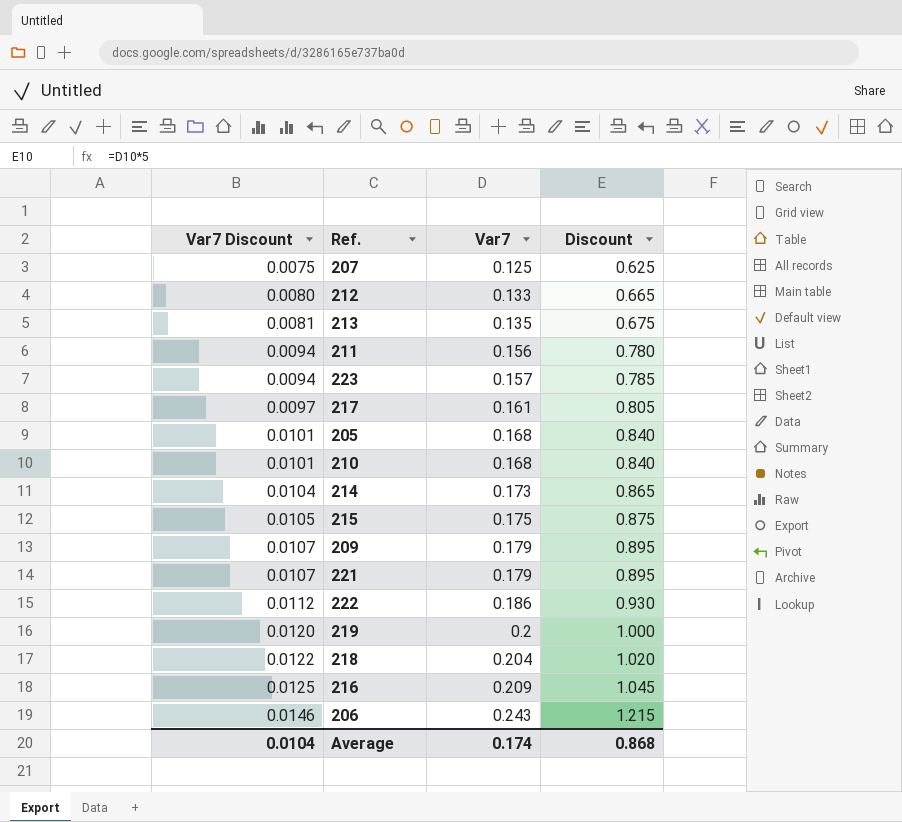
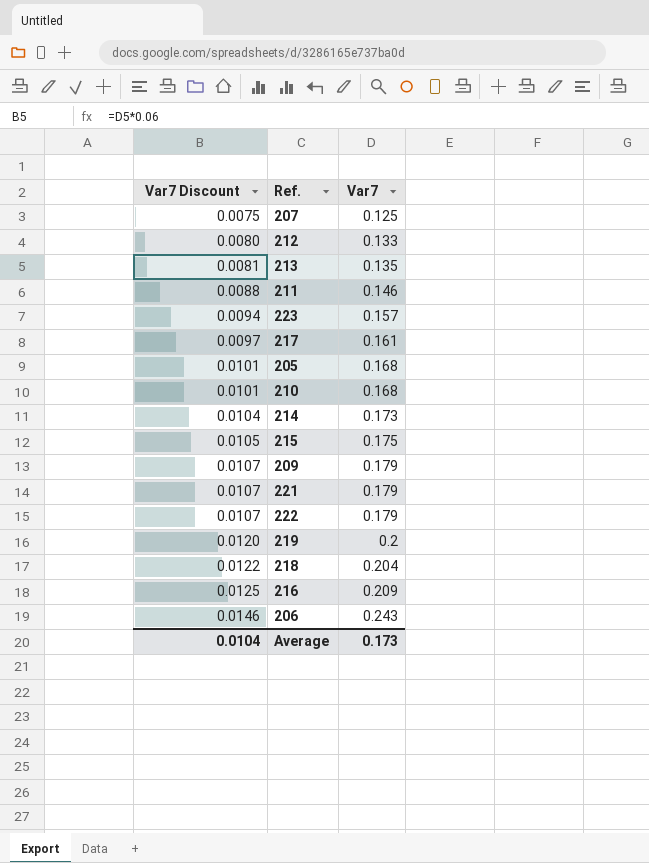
column Discount | formula: [Var7] * 5 -> none
211 | Var7 Discount: 0.0094 -> 0.0088
211 | Var7: 0.156 -> 0.146
222 | Var7 Discount: 0.0112 -> 0.0107
222 | Var7: 0.186 -> 0.179
Average | Var7: 0.174 -> 0.173

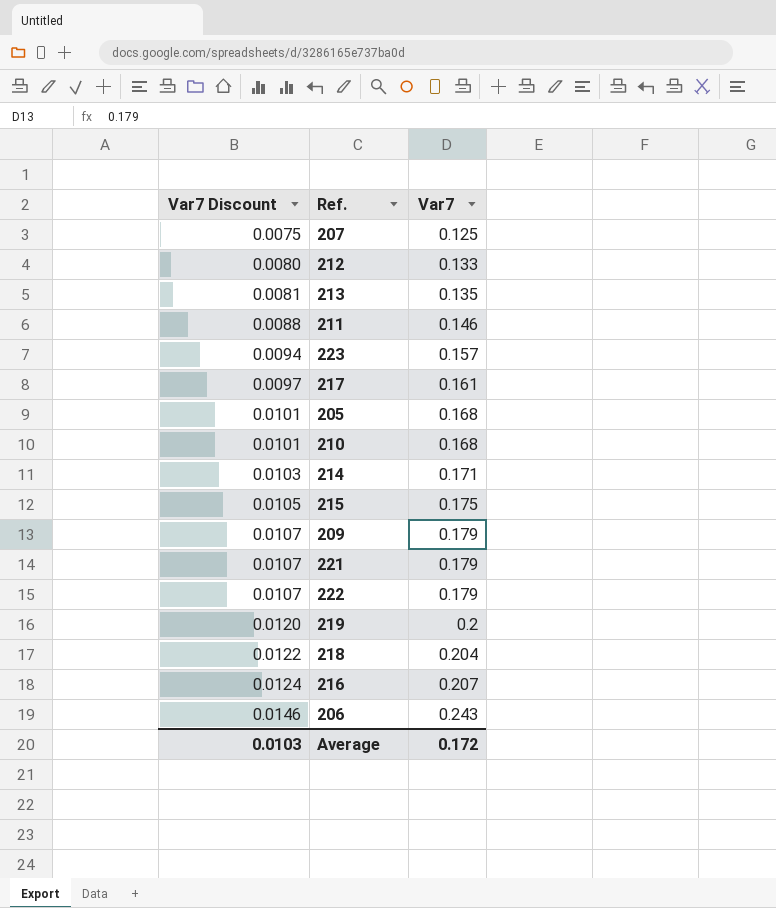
214 | Var7 Discount: 0.0104 -> 0.0103
214 | Var7: 0.173 -> 0.171
216 | Var7 Discount: 0.0125 -> 0.0124
216 | Var7: 0.209 -> 0.207
Average | Var7 Discount: 0.0104 -> 0.0103
Average | Var7: 0.173 -> 0.172

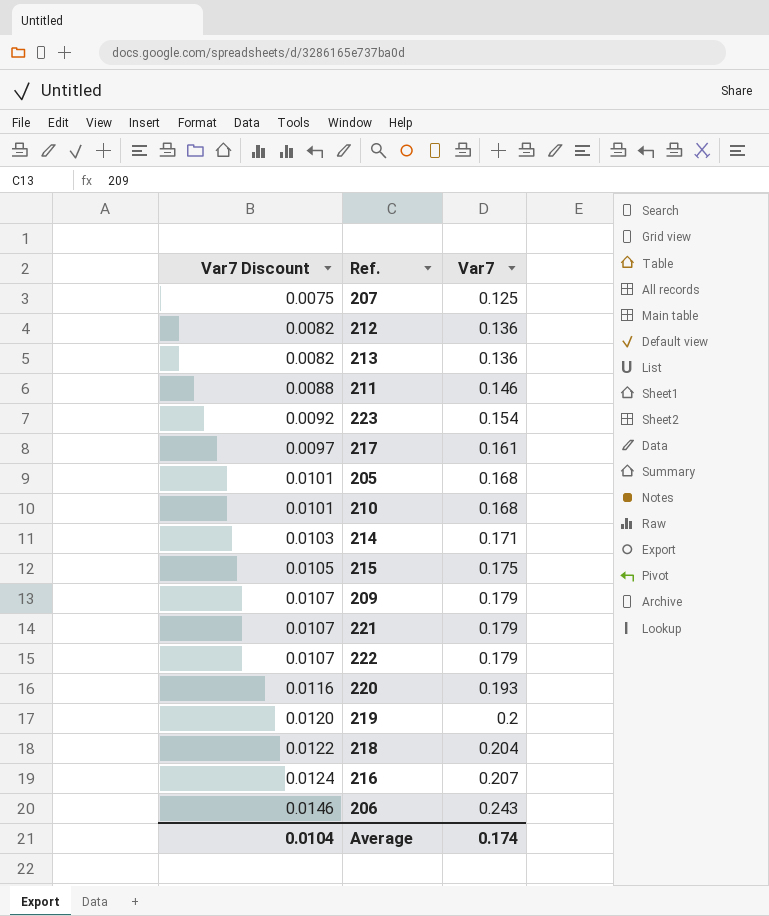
212 | Var7 Discount: 0.0080 -> 0.0082
212 | Var7: 0.133 -> 0.136
213 | Var7 Discount: 0.0081 -> 0.0082
213 | Var7: 0.135 -> 0.136
223 | Var7 Discount: 0.0094 -> 0.0092
223 | Var7: 0.157 -> 0.154
row 220: none -> 0.0116 | 0.193
Average | Var7 Discount: 0.0103 -> 0.0104
Average | Var7: 0.172 -> 0.174

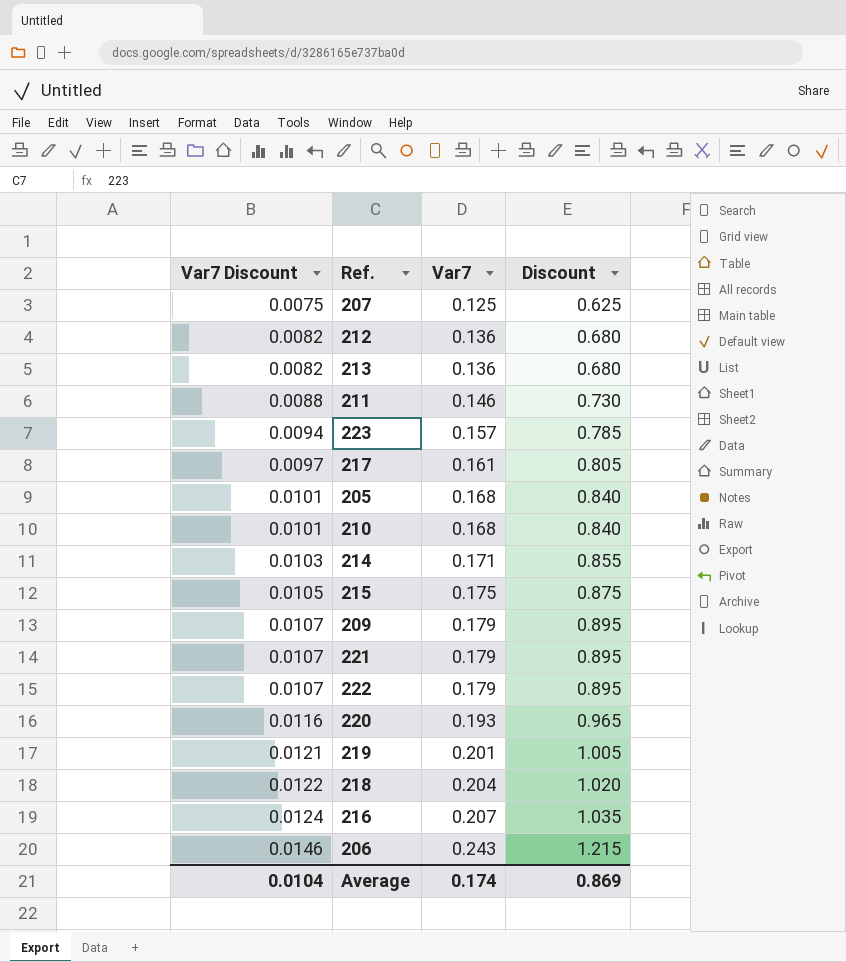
column Discount | formula: none -> [Var7] * 5
223 | Var7 Discount: 0.0092 -> 0.0094
223 | Var7: 0.154 -> 0.157
219 | Var7 Discount: 0.0120 -> 0.0121
219 | Var7: 0.2 -> 0.201

